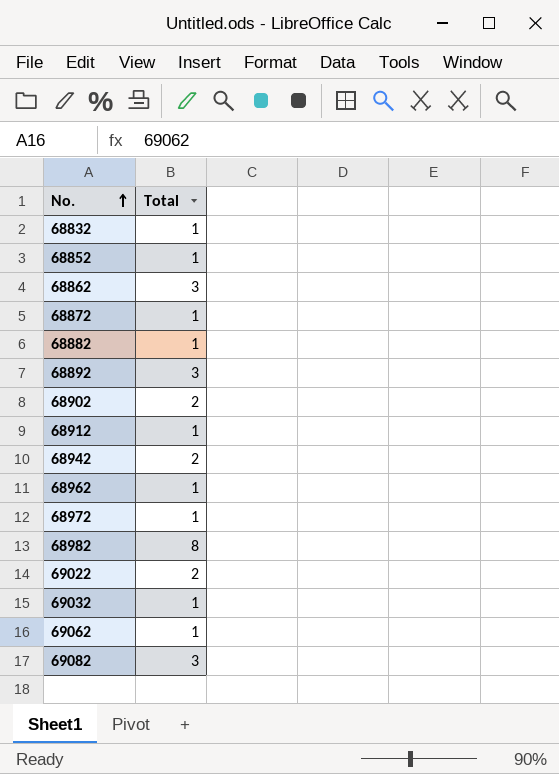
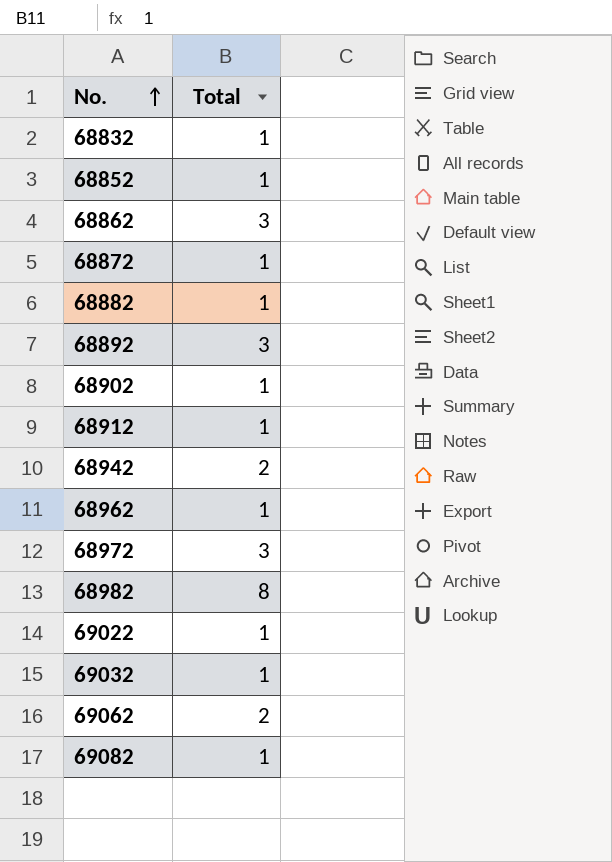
68902 | Total: 2 -> 1
68972 | Total: 1 -> 3
69022 | Total: 2 -> 1
69062 | Total: 1 -> 2
69082 | Total: 3 -> 1

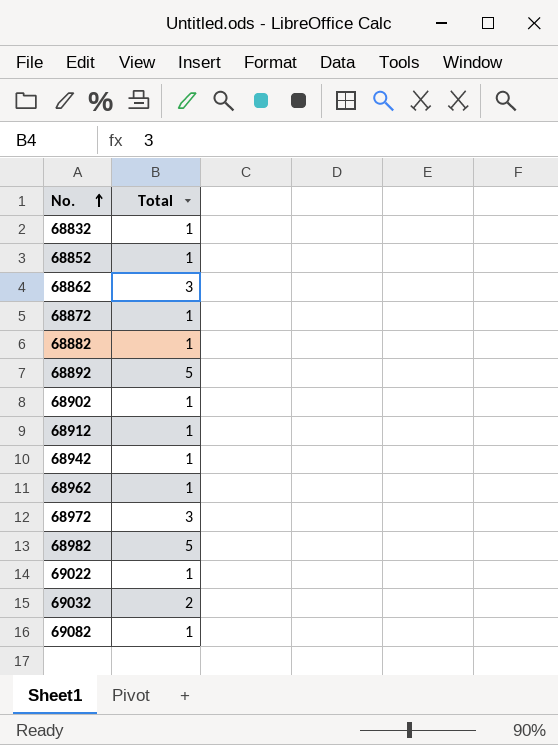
row 69062: 2 -> none
68892 | Total: 3 -> 5
68942 | Total: 2 -> 1
68982 | Total: 8 -> 5
69032 | Total: 1 -> 2

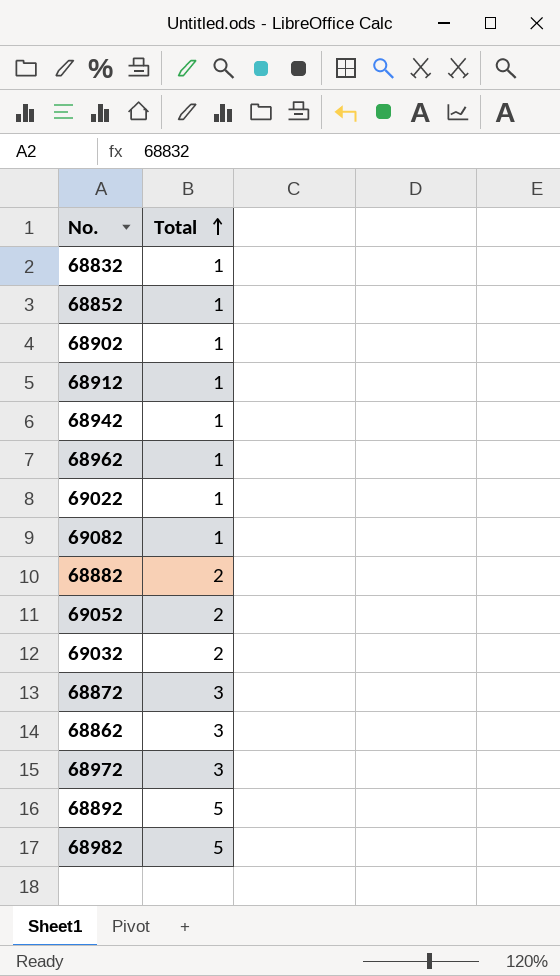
row order: No. ascending -> Total ascending
68882 | Total: 1 -> 2
row 69052: none -> 2
68872 | Total: 1 -> 3

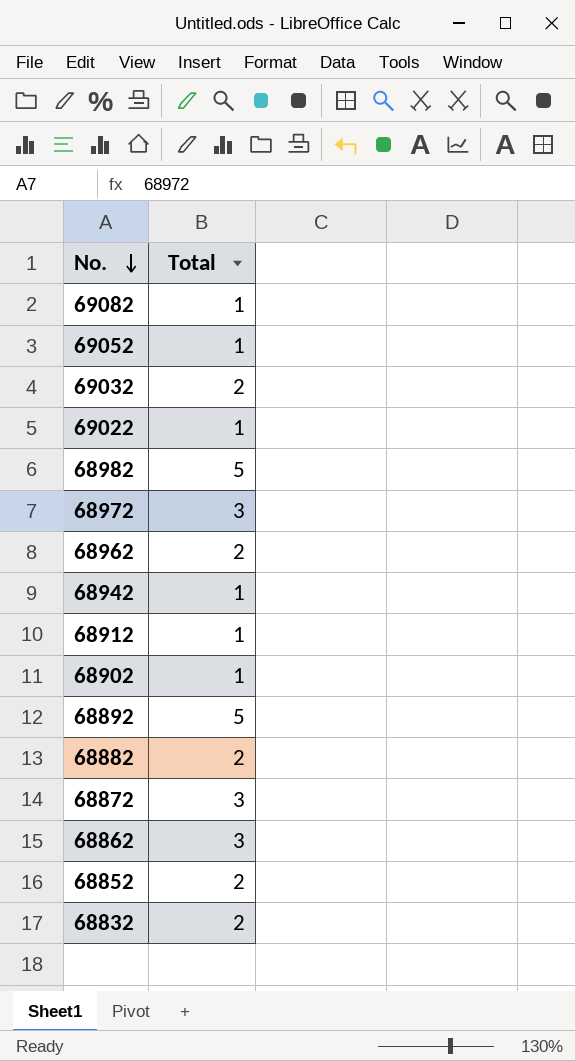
row order: Total ascending -> No. descending
69052 | Total: 2 -> 1
68962 | Total: 1 -> 2
68852 | Total: 1 -> 2
68832 | Total: 1 -> 2

